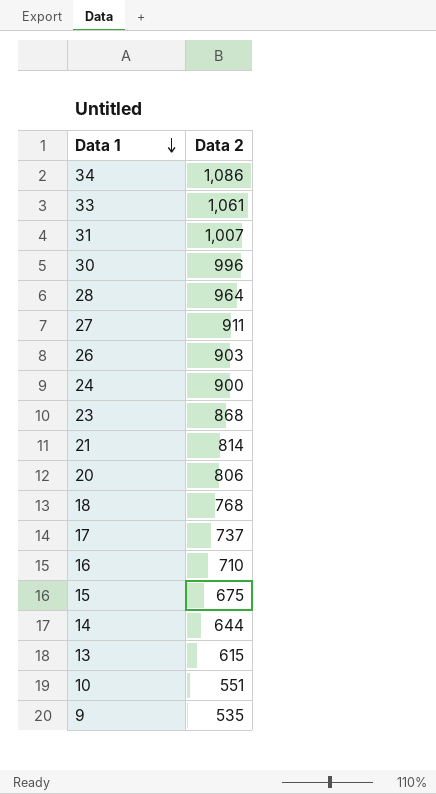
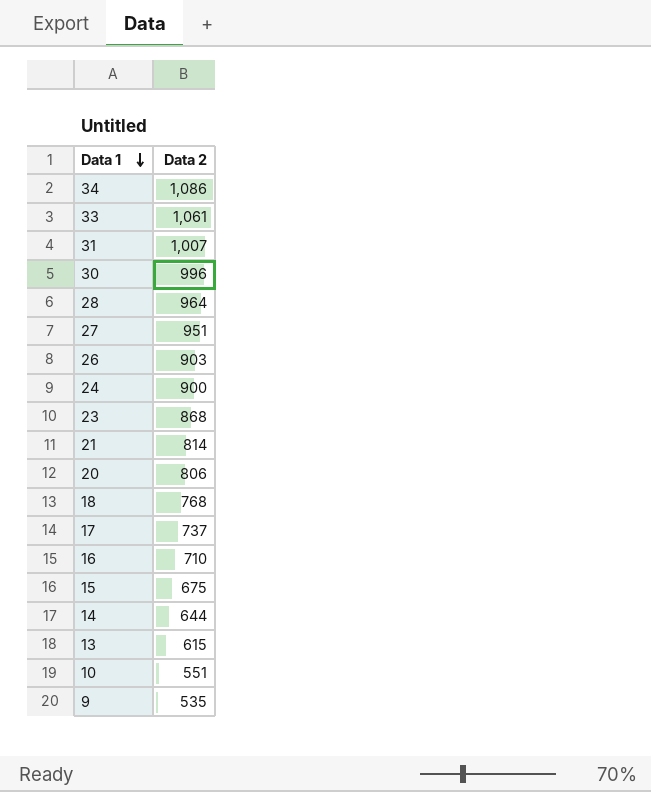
27 | Data 2: 911 -> 951

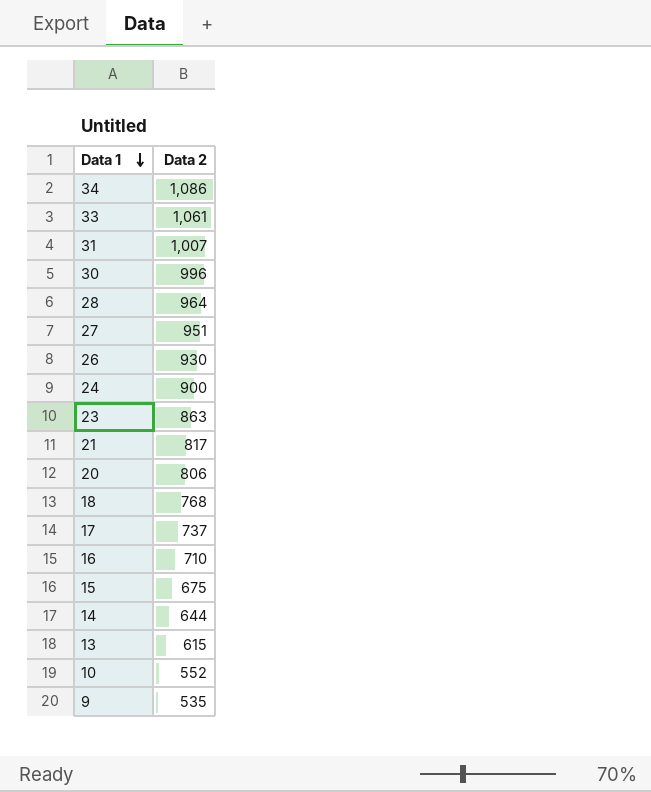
26 | Data 2: 903 -> 930
23 | Data 2: 868 -> 863
21 | Data 2: 814 -> 817
10 | Data 2: 551 -> 552

